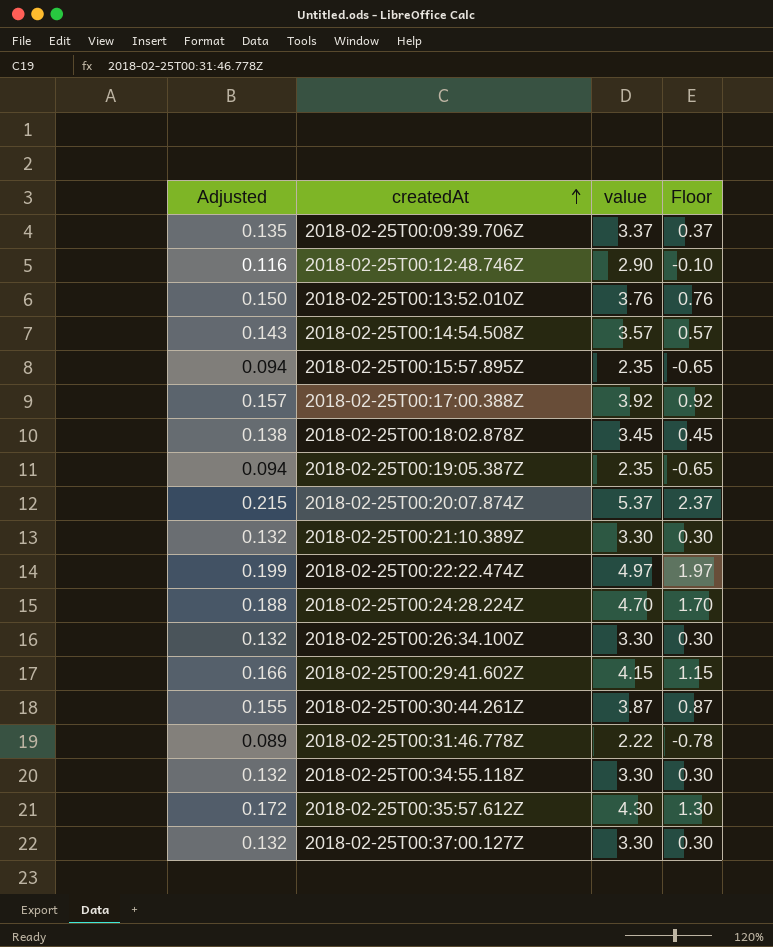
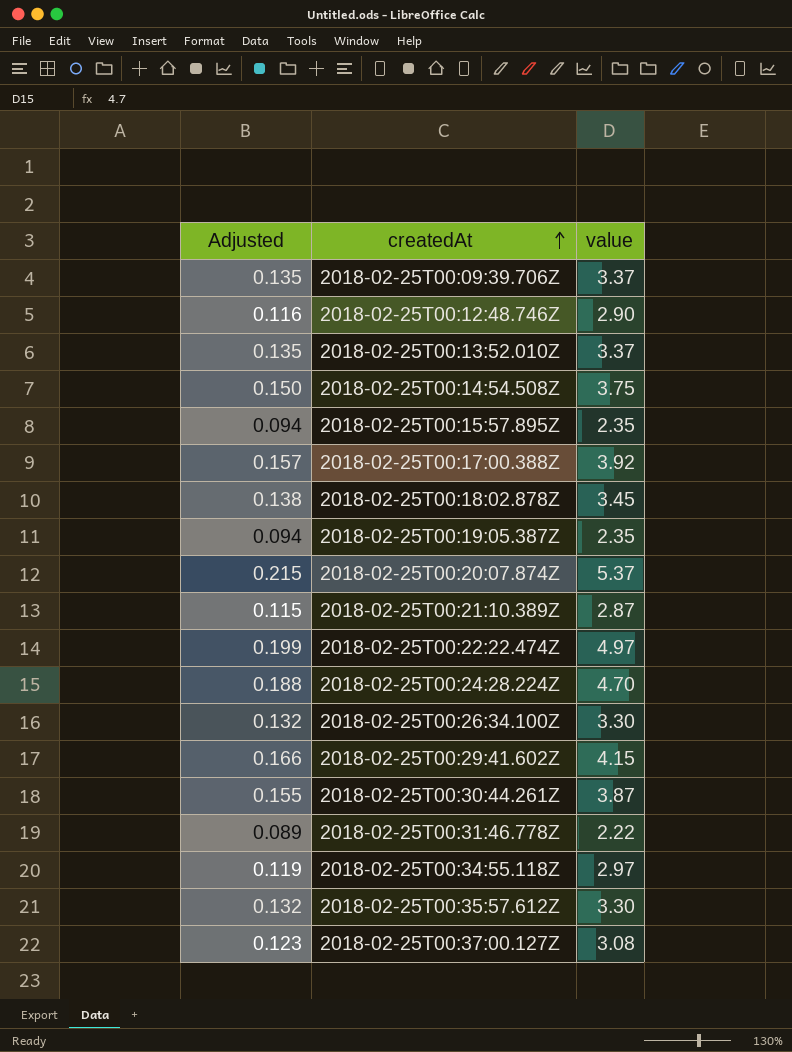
column Floor | formula: [value] - 3 -> none
2018-02-25T00:13:52.010Z | Adjusted: 0.150 -> 0.135
2018-02-25T00:13:52.010Z | value: 3.76 -> 3.37
2018-02-25T00:14:54.508Z | Adjusted: 0.143 -> 0.150
2018-02-25T00:14:54.508Z | value: 3.57 -> 3.75
2018-02-25T00:21:10.389Z | Adjusted: 0.132 -> 0.115
2018-02-25T00:21:10.389Z | value: 3.30 -> 2.87
2018-02-25T00:34:55.118Z | Adjusted: 0.132 -> 0.119
2018-02-25T00:34:55.118Z | value: 3.30 -> 2.97
2018-02-25T00:35:57.612Z | Adjusted: 0.172 -> 0.132
2018-02-25T00:35:57.612Z | value: 4.30 -> 3.30
2018-02-25T00:37:00.127Z | Adjusted: 0.132 -> 0.123
2018-02-25T00:37:00.127Z | value: 3.30 -> 3.08

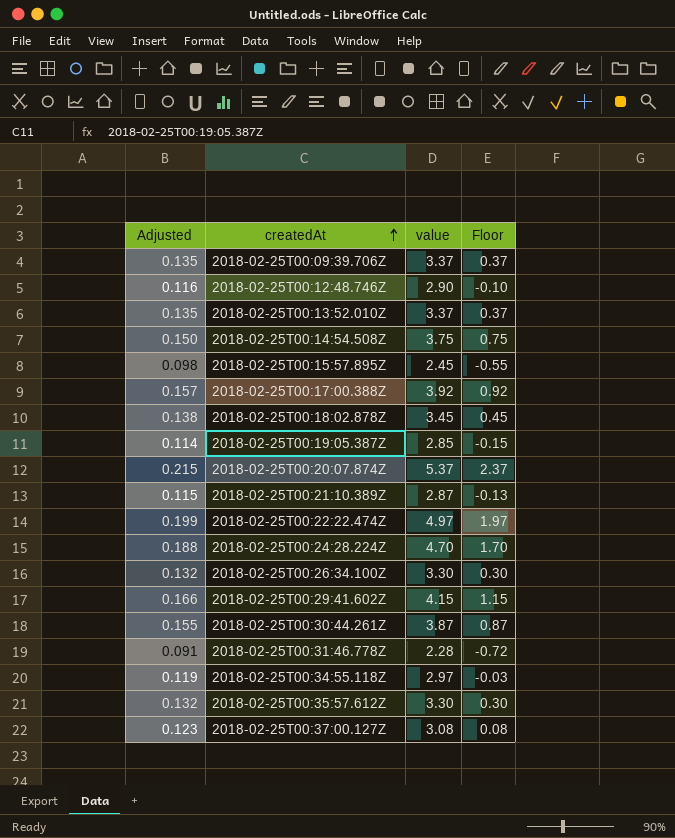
column Floor | formula: none -> [value] - 3
2018-02-25T00:15:57.895Z | Adjusted: 0.094 -> 0.098
2018-02-25T00:15:57.895Z | value: 2.35 -> 2.45
2018-02-25T00:19:05.387Z | Adjusted: 0.094 -> 0.114
2018-02-25T00:19:05.387Z | value: 2.35 -> 2.85
2018-02-25T00:31:46.778Z | Adjusted: 0.089 -> 0.091
2018-02-25T00:31:46.778Z | value: 2.22 -> 2.28

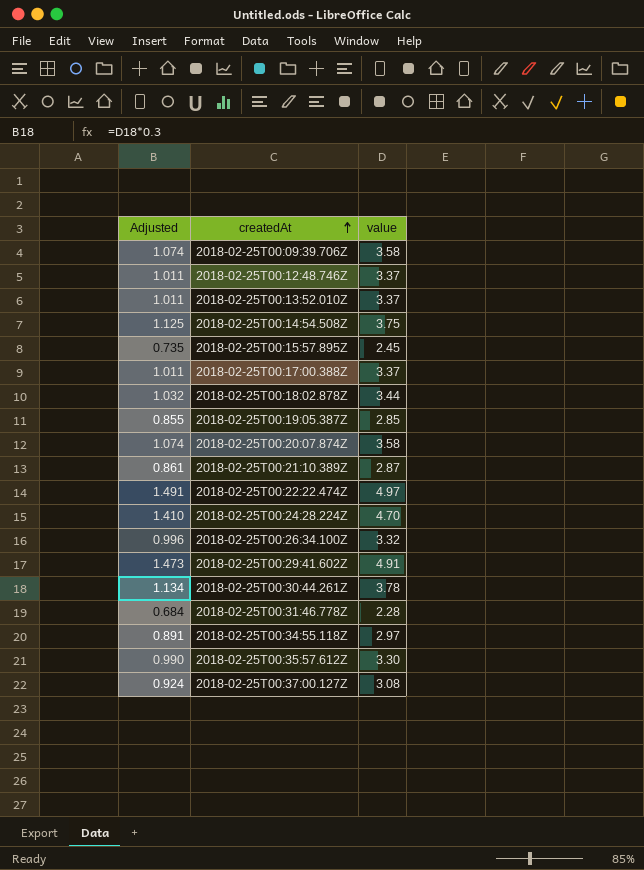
column Floor | formula: [value] - 3 -> none
column Adjusted | formula: [value] * 0.04 -> [value] * 0.3
2018-02-25T00:09:39.706Z | value: 3.37 -> 3.58
2018-02-25T00:12:48.746Z | value: 2.90 -> 3.37
2018-02-25T00:17:00.388Z | value: 3.92 -> 3.37
2018-02-25T00:18:02.878Z | value: 3.45 -> 3.44
2018-02-25T00:20:07.874Z | value: 5.37 -> 3.58
2018-02-25T00:26:34.100Z | value: 3.30 -> 3.32
2018-02-25T00:29:41.602Z | value: 4.15 -> 4.91
2018-02-25T00:30:44.261Z | value: 3.87 -> 3.78

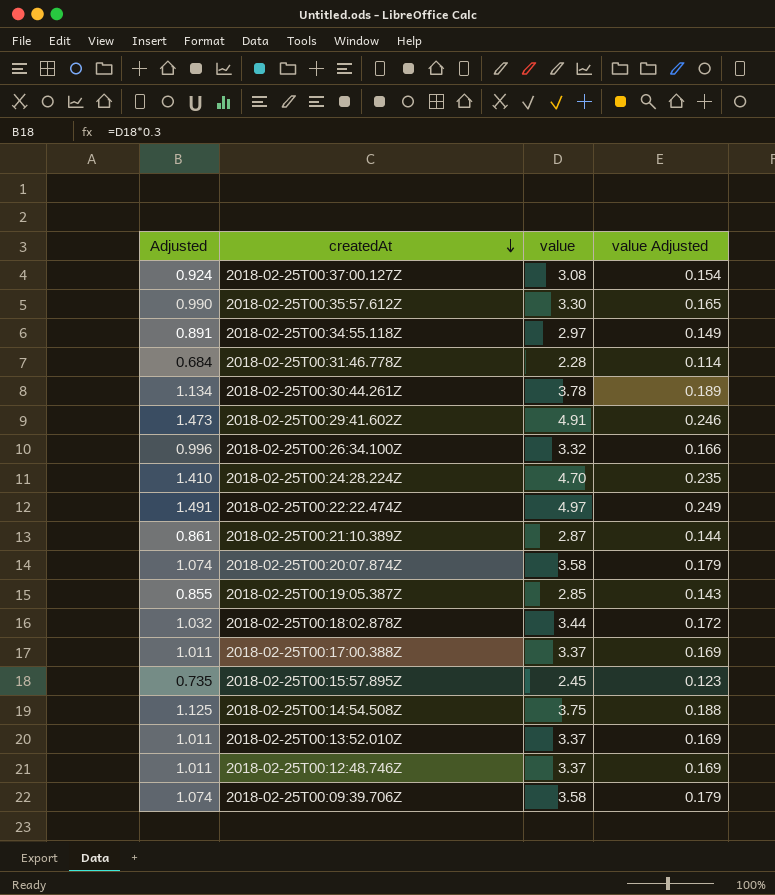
row order: createdAt ascending -> createdAt descending
column value Adjusted | formula: none -> [value] * 0.05

